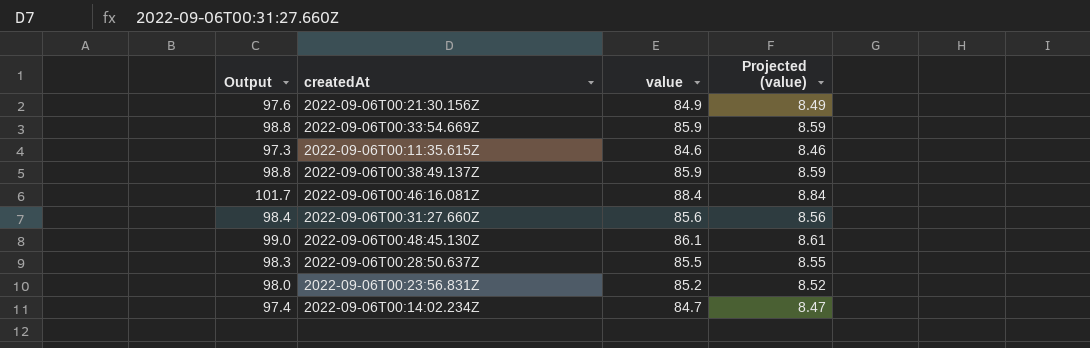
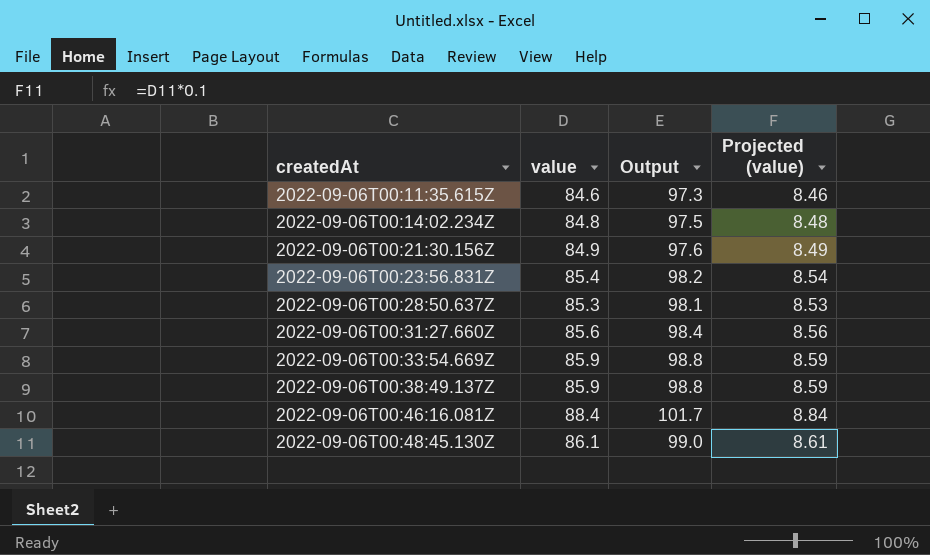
row order: none -> createdAt ascending
column Output | position: 1 -> 3
2022-09-06T00:14:02.234Z | value: 84.7 -> 84.8
2022-09-06T00:14:02.234Z | Output: 97.4 -> 97.5
2022-09-06T00:14:02.234Z | Projected (value): 8.47 -> 8.48
2022-09-06T00:23:56.831Z | value: 85.2 -> 85.4
2022-09-06T00:23:56.831Z | Output: 98.0 -> 98.2
2022-09-06T00:23:56.831Z | Projected (value): 8.52 -> 8.54
2022-09-06T00:28:50.637Z | value: 85.5 -> 85.3
2022-09-06T00:28:50.637Z | Output: 98.3 -> 98.1
2022-09-06T00:28:50.637Z | Projected (value): 8.55 -> 8.53

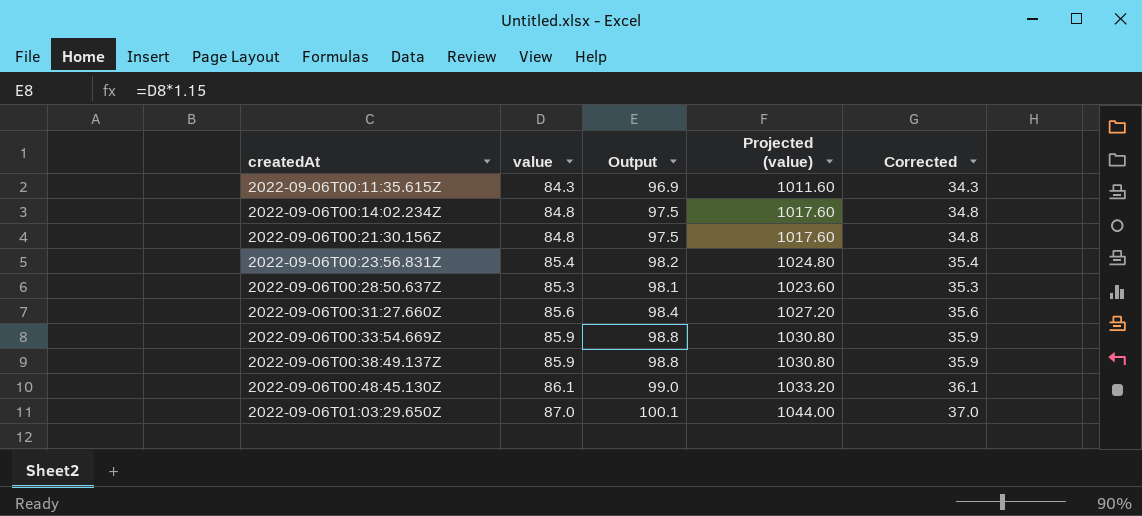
column Projected (value) | formula: [value] * 0.1 -> [value] * 12
column Corrected | formula: none -> [value] - 50
row 2022-09-06T00:46:16.081Z: 88.4 | 101.7 | 8.84 -> none
2022-09-06T00:11:35.615Z | value: 84.6 -> 84.3
2022-09-06T00:11:35.615Z | Output: 97.3 -> 96.9
2022-09-06T00:21:30.156Z | value: 84.9 -> 84.8
2022-09-06T00:21:30.156Z | Output: 97.6 -> 97.5
row 2022-09-06T01:03:29.650Z: none -> 87.0 | 100.1 | 1044.00 | 37.0

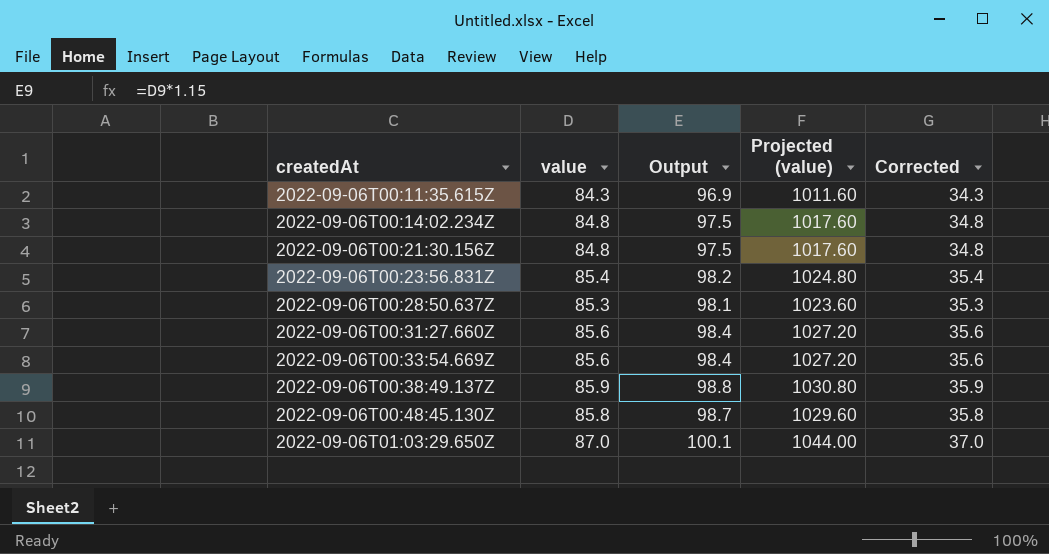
2022-09-06T00:33:54.669Z | value: 85.9 -> 85.6
2022-09-06T00:33:54.669Z | Output: 98.8 -> 98.4
2022-09-06T00:33:54.669Z | Projected (value): 1030.80 -> 1027.20
2022-09-06T00:33:54.669Z | Corrected: 35.9 -> 35.6
2022-09-06T00:48:45.130Z | value: 86.1 -> 85.8
2022-09-06T00:48:45.130Z | Output: 99.0 -> 98.7
2022-09-06T00:48:45.130Z | Projected (value): 1033.20 -> 1029.60
2022-09-06T00:48:45.130Z | Corrected: 36.1 -> 35.8

